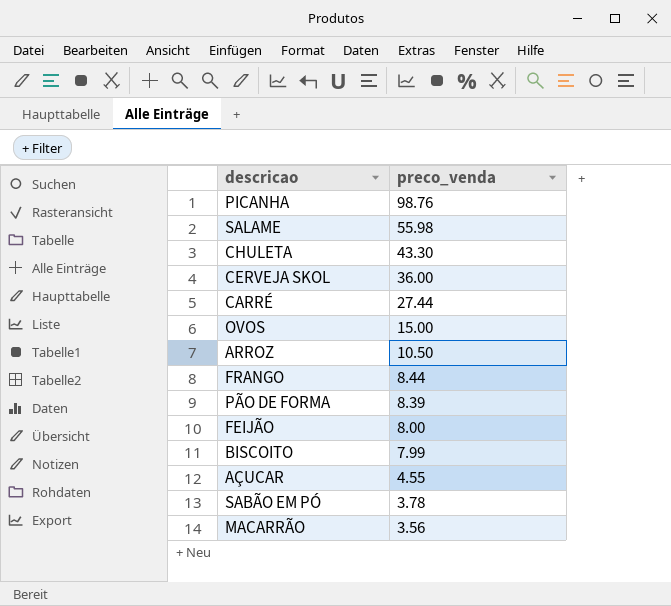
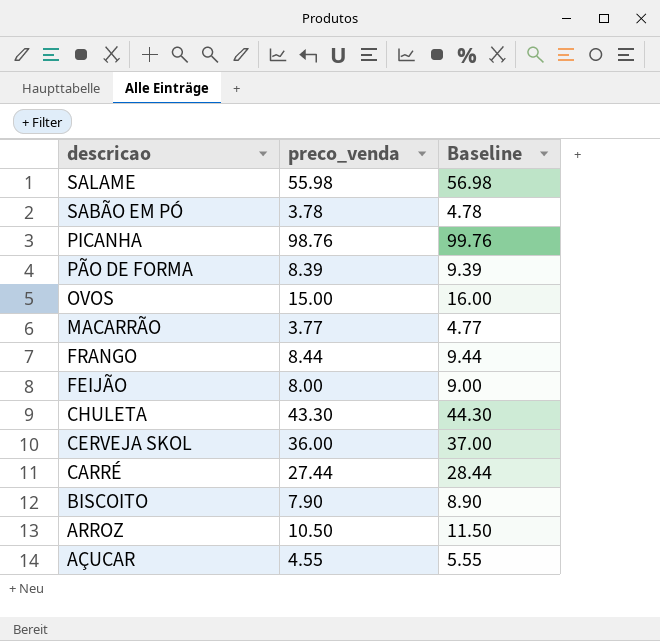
row order: preco_venda descending -> descricao descending
column Baseline | formula: none -> [preco_venda] + 1
MACARRÃO | preco_venda: 3.56 -> 3.77
BISCOITO | preco_venda: 7.99 -> 7.90

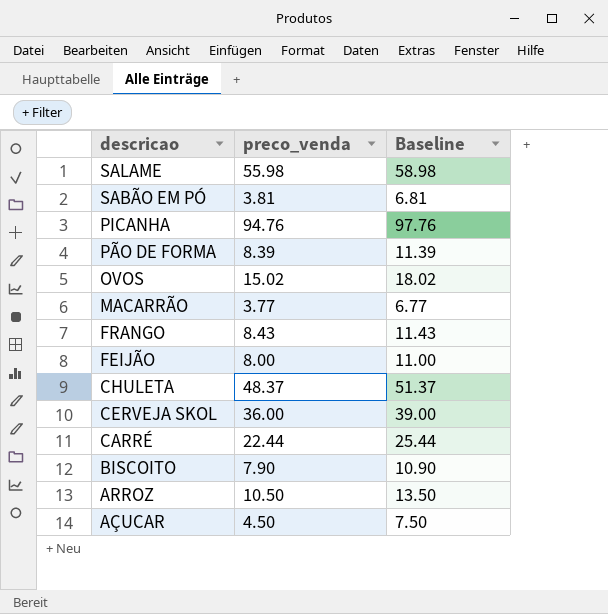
column Baseline | formula: [preco_venda] + 1 -> [preco_venda] + 3
SABÃO EM PÓ | preco_venda: 3.78 -> 3.81
PICANHA | preco_venda: 98.76 -> 94.76
OVOS | preco_venda: 15.00 -> 15.02
FRANGO | preco_venda: 8.44 -> 8.43
CHULETA | preco_venda: 43.30 -> 48.37
CARRÉ | preco_venda: 27.44 -> 22.44
AÇUCAR | preco_venda: 4.55 -> 4.50

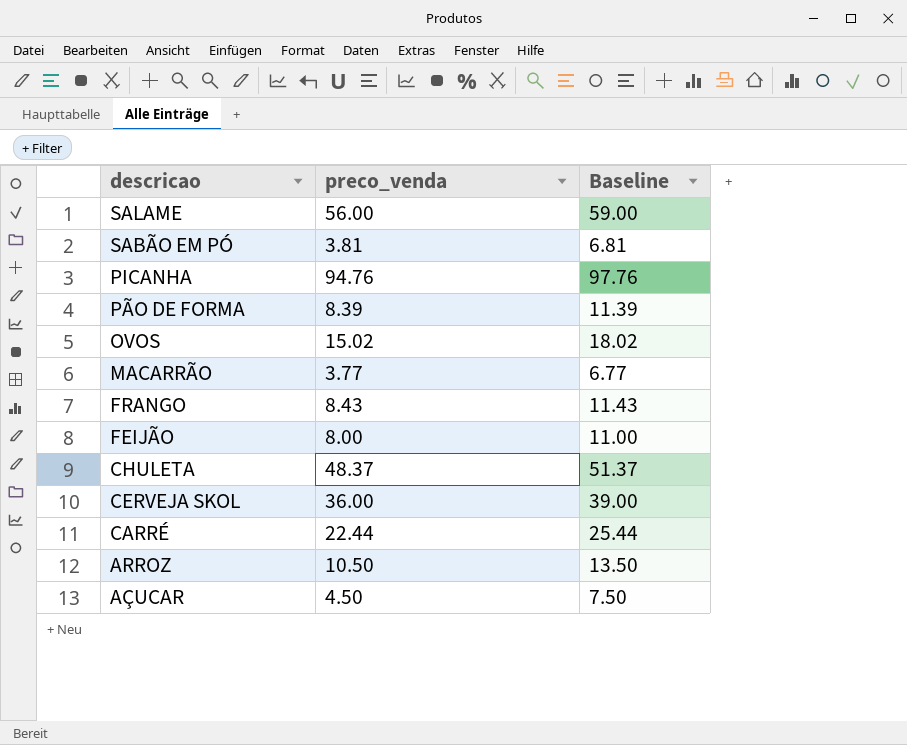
row BISCOITO: 7.90 | 10.90 -> none
SALAME | preco_venda: 55.98 -> 56.00
SALAME | Baseline: 58.98 -> 59.00

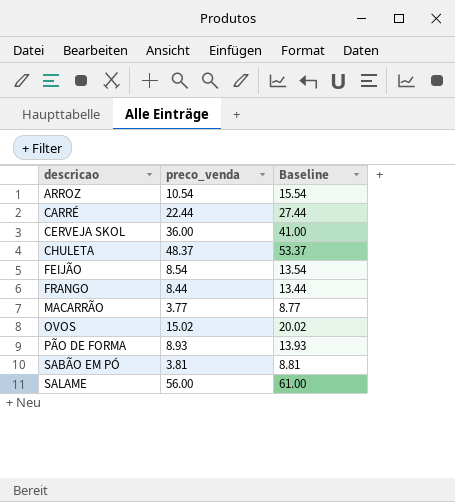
row order: descricao descending -> descricao ascending
column Baseline | formula: [preco_venda] + 3 -> [preco_venda] + 5
row PICANHA: 94.76 | 97.76 -> none
row AÇUCAR: 4.50 | 7.50 -> none
ARROZ | preco_venda: 10.50 -> 10.54
FEIJÃO | preco_venda: 8.00 -> 8.54
FRANGO | preco_venda: 8.43 -> 8.44
PÃO DE FORMA | preco_venda: 8.39 -> 8.93

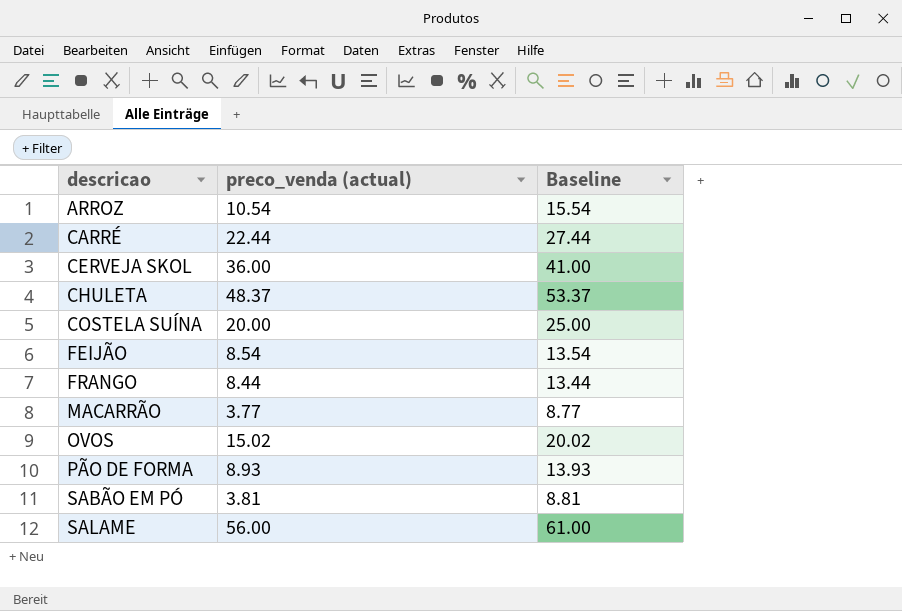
column name: preco_venda -> preco_venda (actual)
row COSTELA SUÍNA: none -> 20.00 | 25.00

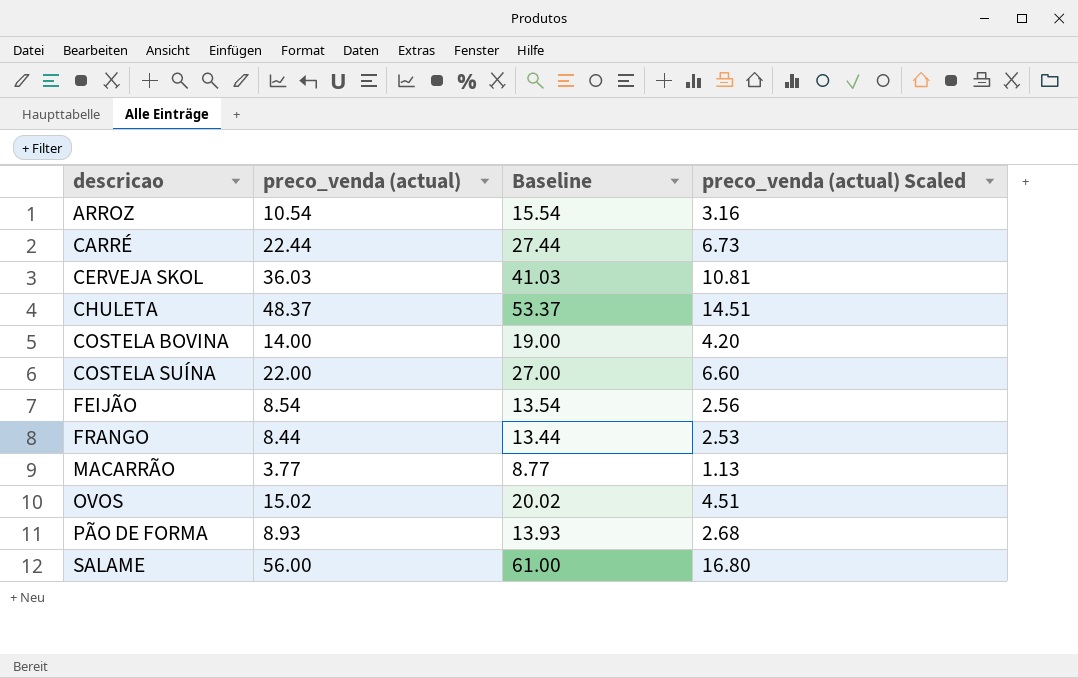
column preco_venda (actual) Scaled | formula: none -> [preco_venda (actual)] * 0.3
row SABÃO EM PÓ: 3.81 | 8.81 -> none
CERVEJA SKOL | preco_venda (actual): 36.00 -> 36.03
CERVEJA SKOL | Baseline: 41.00 -> 41.03
row COSTELA BOVINA: none -> 14.00 | 19.00 | 4.20
COSTELA SUÍNA | preco_venda (actual): 20.00 -> 22.00
COSTELA SUÍNA | Baseline: 25.00 -> 27.00

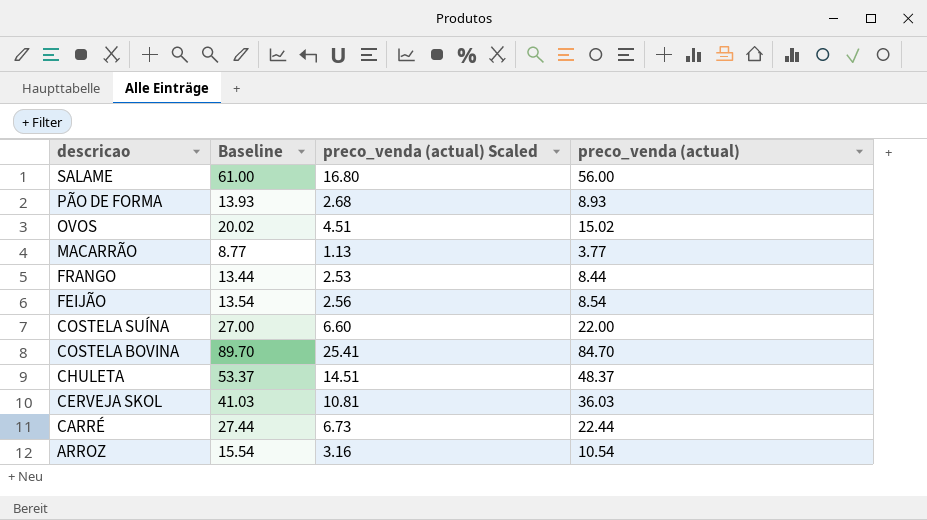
row order: descricao ascending -> descricao descending
column preco_venda (actual) | position: 2 -> 4
COSTELA BOVINA | Baseline: 19.00 -> 89.70
COSTELA BOVINA | preco_venda (actual) Scaled: 4.20 -> 25.41
COSTELA BOVINA | preco_venda (actual): 14.00 -> 84.70

